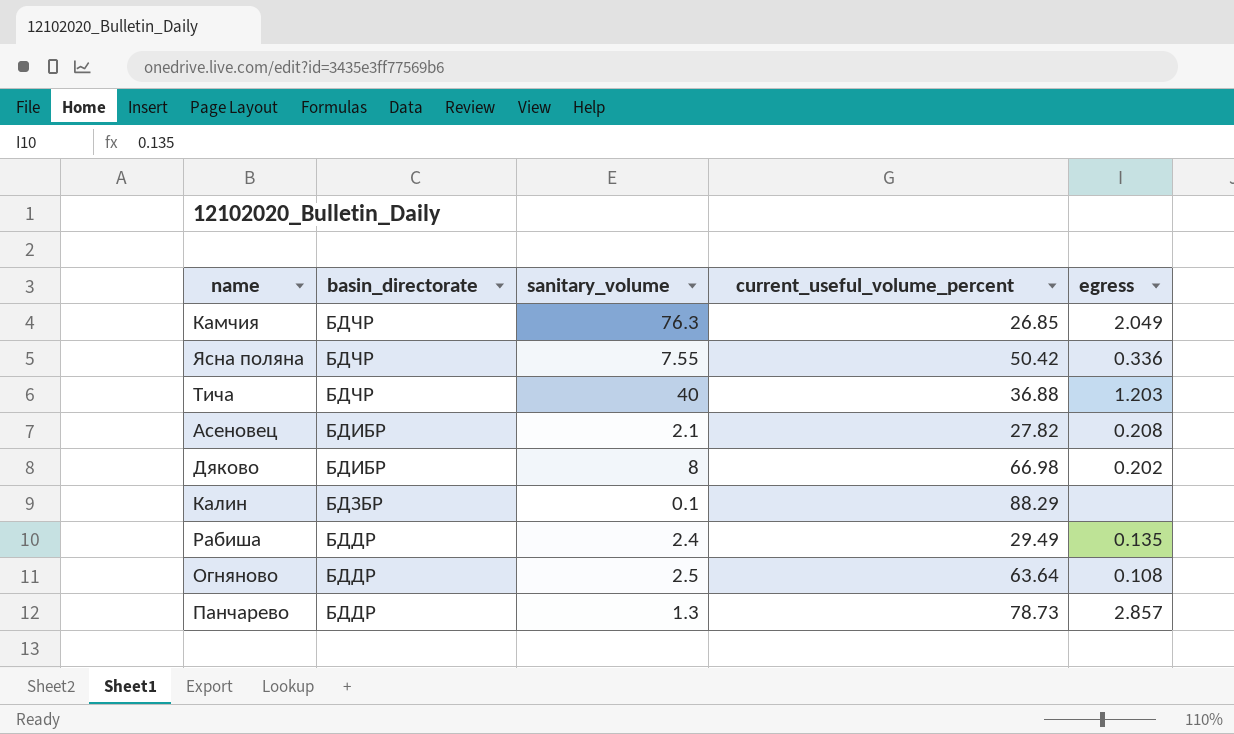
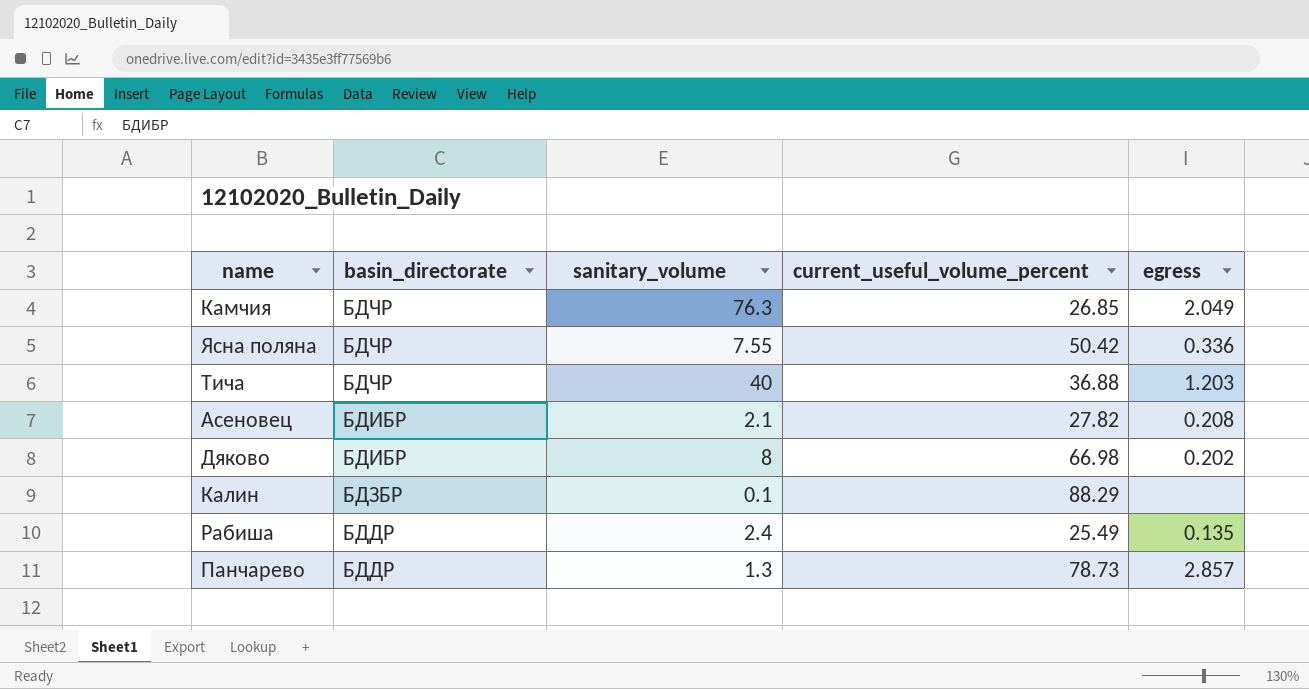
row Огняново: БДДР | 2.5 | 63.64 | 0.108 -> none
Рабиша | current_useful_volume_percent: 29.49 -> 25.49

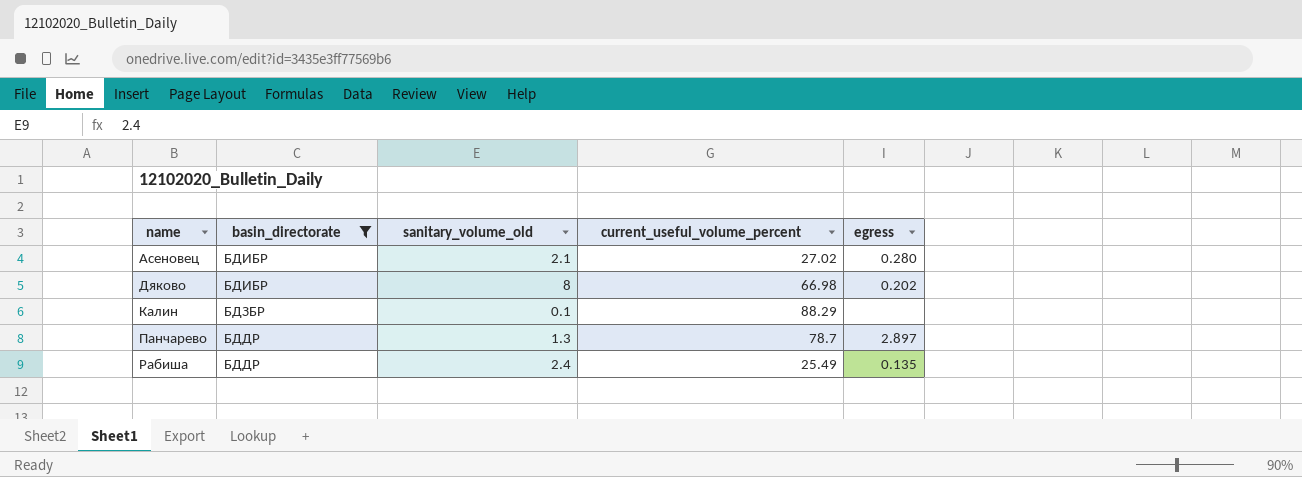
filter: none -> basin_directorate != БДЧР
row order: basin_directorate descending -> name ascending
column name: sanitary_volume -> sanitary_volume_old
Асеновец | current_useful_volume_percent: 27.82 -> 27.02
Асеновец | egress: 0.208 -> 0.280
Панчарево | current_useful_volume_percent: 78.73 -> 78.7
Панчарево | egress: 2.857 -> 2.897

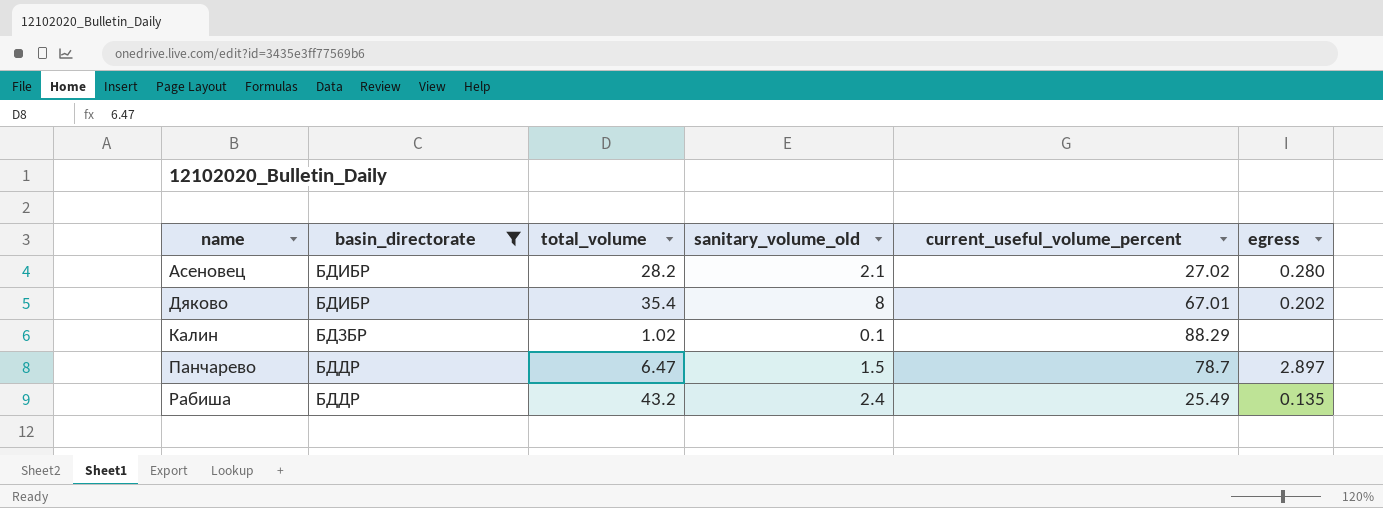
column total_volume | position: none -> 3
Дяково | current_useful_volume_percent: 66.98 -> 67.01
Панчарево | sanitary_volume_old: 1.3 -> 1.5

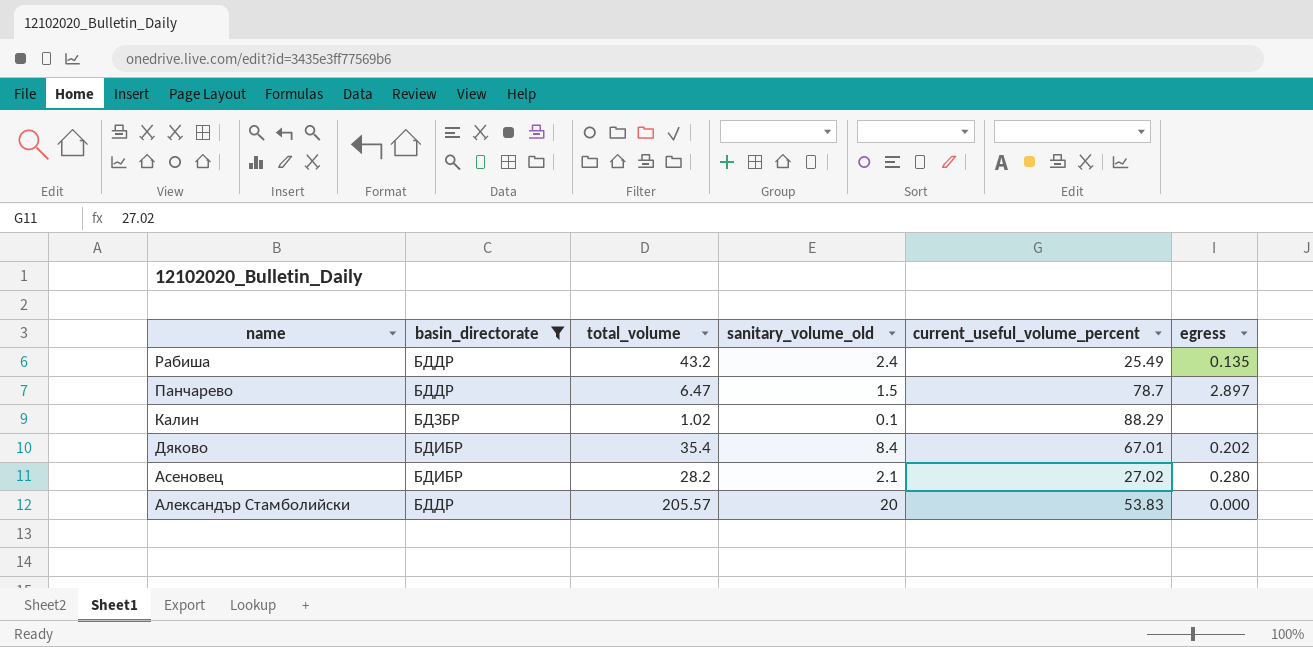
row order: name ascending -> name descending
Дяково | sanitary_volume_old: 8 -> 8.4
row Александър Стамболийски: none -> БДДР | 205.57 | 20 | 53.83 | 0.000

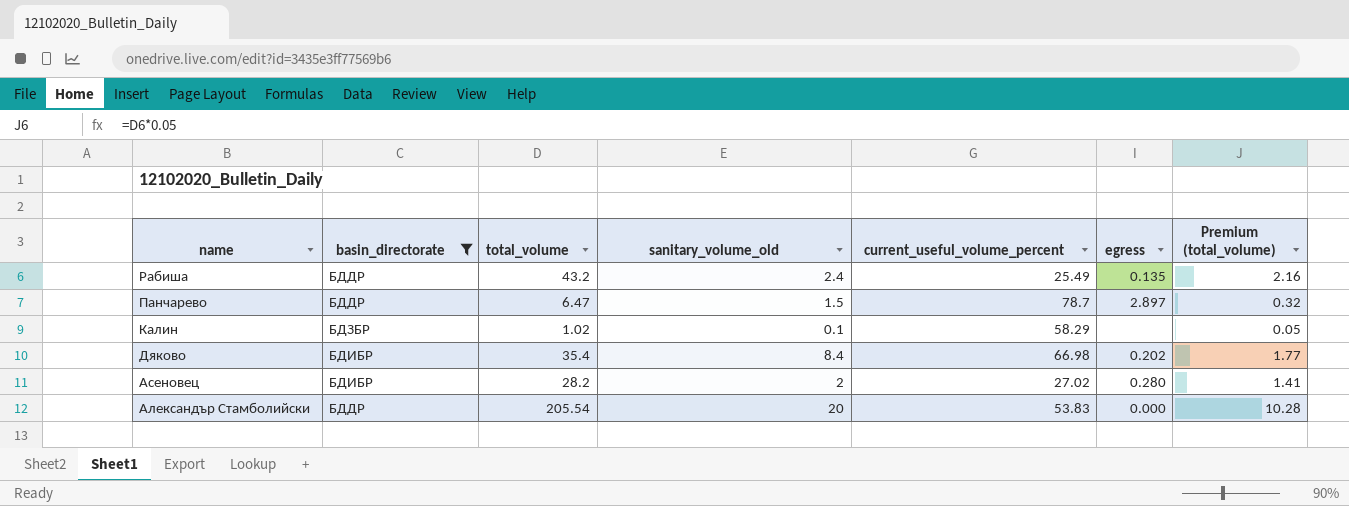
column Premium (total_volume) | formula: none -> [total_volume] * 0.05
Калин | current_useful_volume_percent: 88.29 -> 58.29
Дяково | current_useful_volume_percent: 67.01 -> 66.98
Асеновец | sanitary_volume_old: 2.1 -> 2
Александър Стамболийски | total_volume: 205.57 -> 205.54

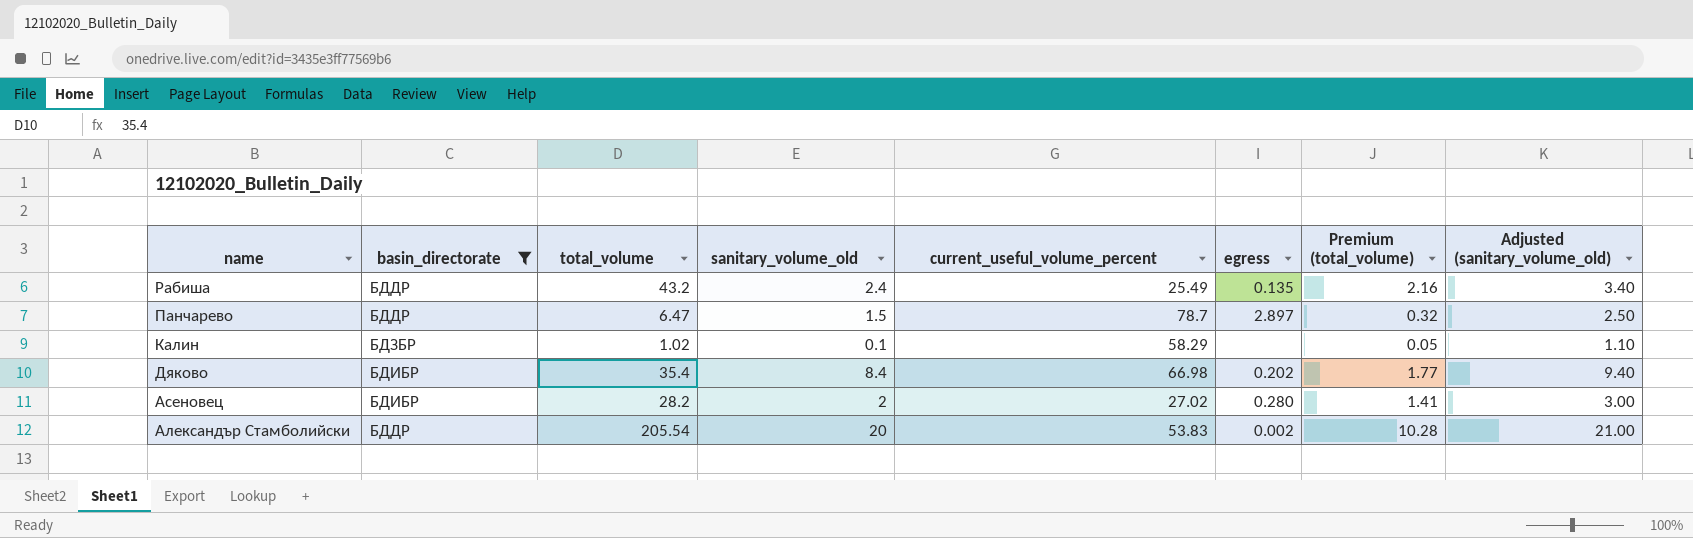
column Adjusted (sanitary_volume_old) | formula: none -> [sanitary_volume_old] + 1
Александър Стамболийски | egress: 0.000 -> 0.002

